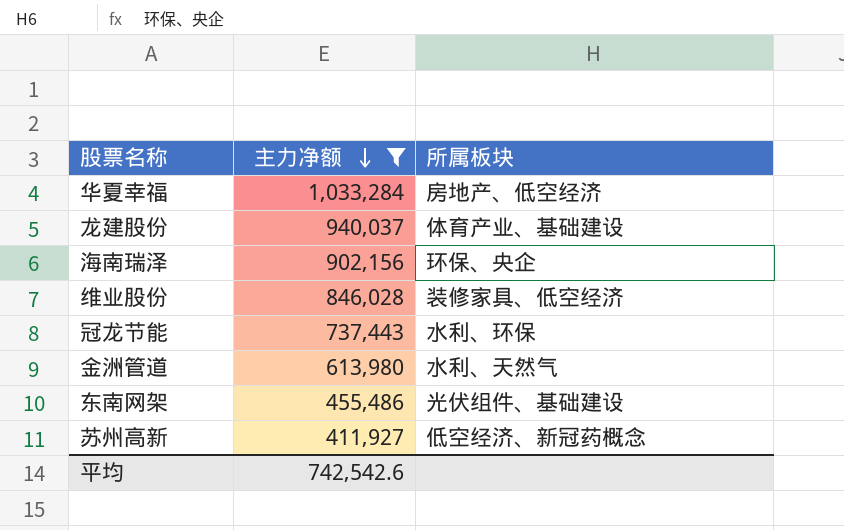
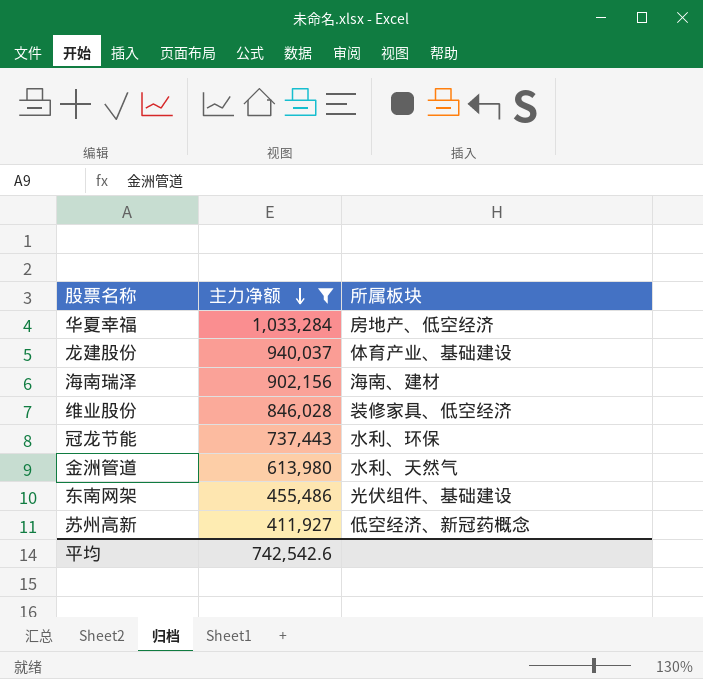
海南瑞泽 | 所属板块: 环保、央企 -> 海南、建材

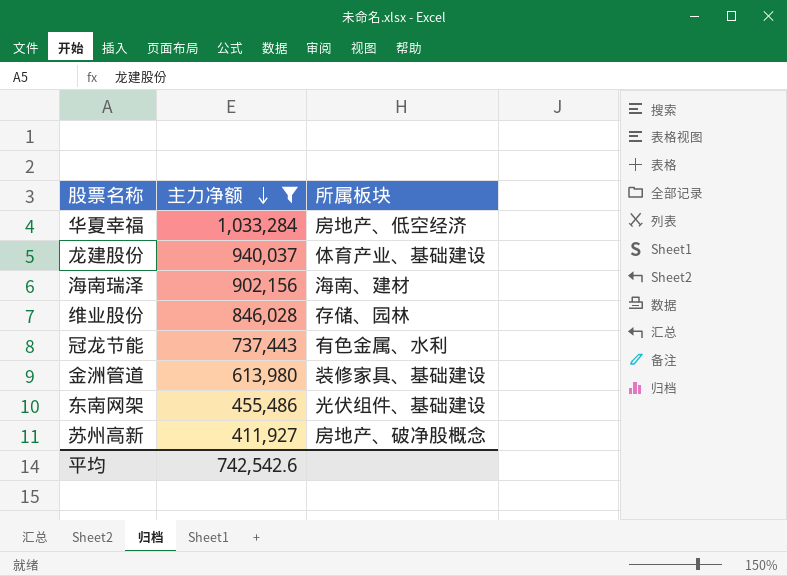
维业股份 | 所属板块: 装修家具、低空经济 -> 存储、园林
冠龙节能 | 所属板块: 水利、环保 -> 有色金属、水利
金洲管道 | 所属板块: 水利、天然气 -> 装修家具、基础建设
苏州高新 | 所属板块: 低空经济、新冠药概念 -> 房地产、破净股概念

